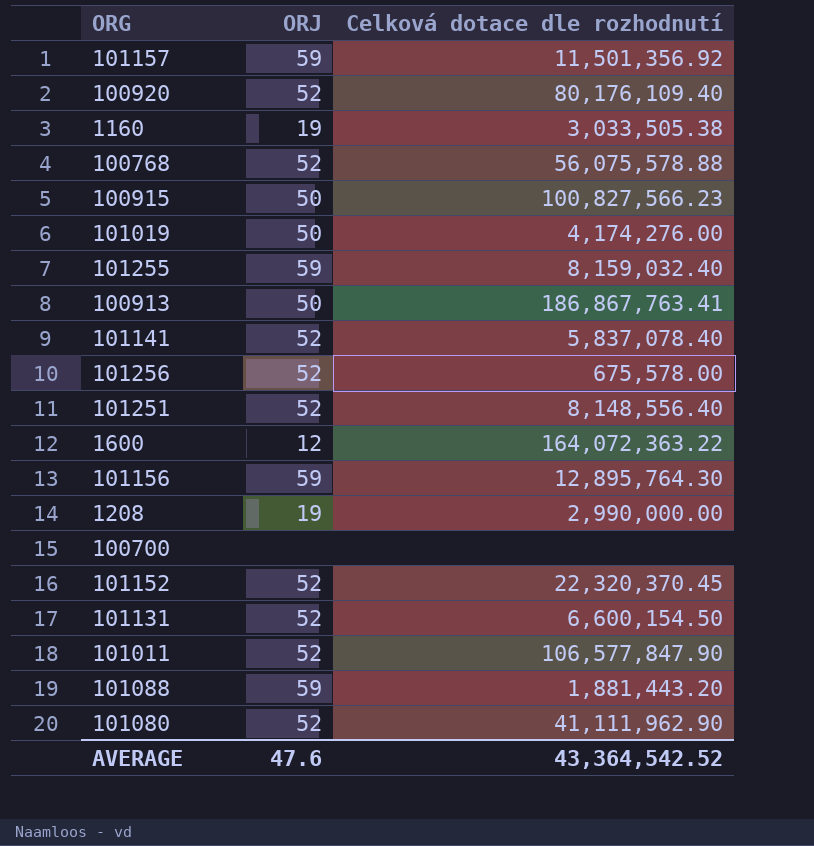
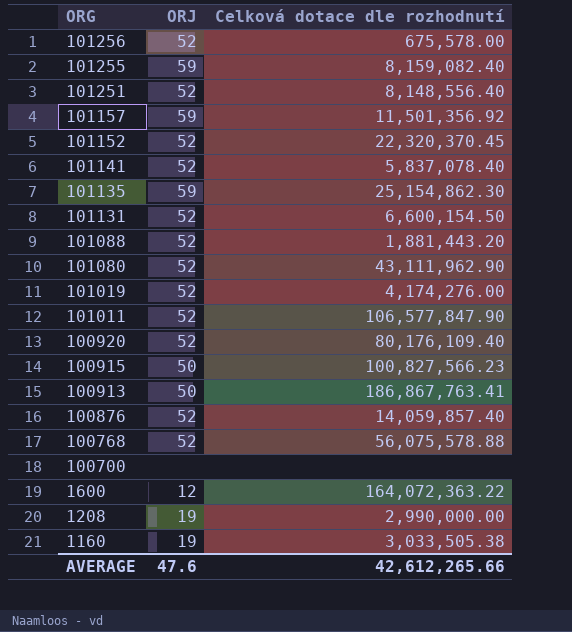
row order: none -> ORG descending
row 101156: 59 | 12,895,764.30 -> none
101255 | Celková dotace dle rozhodnutí: 8,159,032.40 -> 8,159,082.40
row 101135: none -> 59 | 25,154,862.30
101088 | ORJ: 59 -> 52
101080 | Celková dotace dle rozhodnutí: 41,111,962.90 -> 43,111,962.90
101019 | ORJ: 50 -> 52
row 100876: none -> 52 | 14,059,857.40
AVERAGE | Celková dotace dle rozhodnutí: 43,364,542.52 -> 42,612,265.66

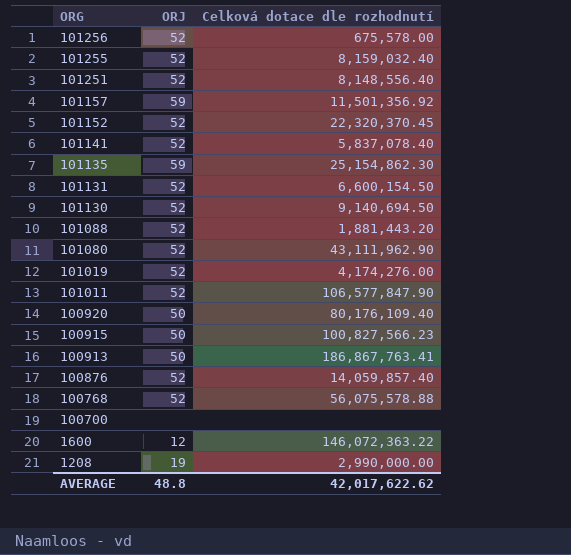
row 1160: 19 | 3,033,505.38 -> none
101255 | ORJ: 59 -> 52
101255 | Celková dotace dle rozhodnutí: 8,159,082.40 -> 8,159,032.40
row 101130: none -> 52 | 9,140,694.50
100920 | ORJ: 52 -> 50
1600 | Celková dotace dle rozhodnutí: 164,072,363.22 -> 146,072,363.22
AVERAGE | ORJ: 47.6 -> 48.8
AVERAGE | Celková dotace dle rozhodnutí: 42,612,265.66 -> 42,017,622.62

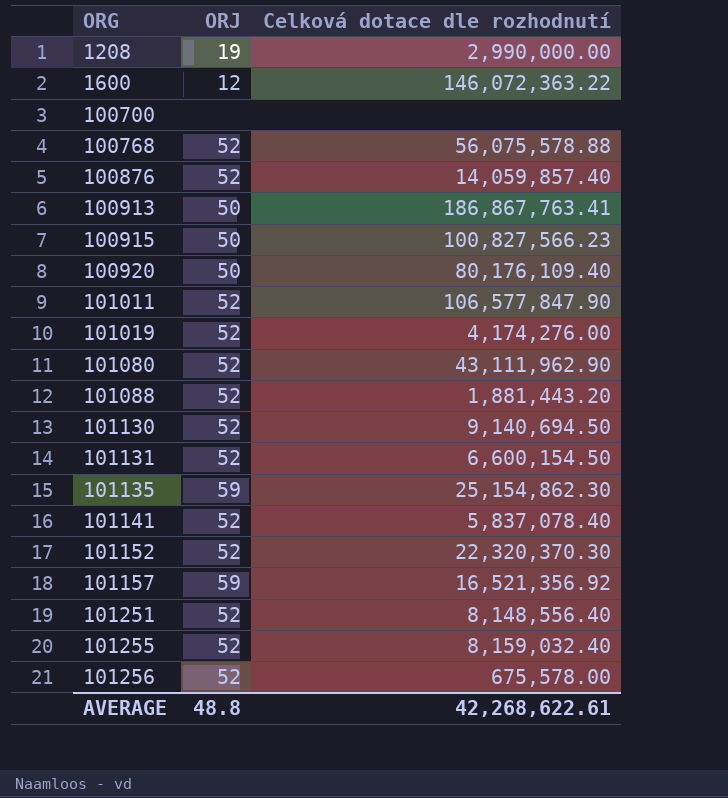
row order: ORG descending -> ORG ascending
101152 | Celková dotace dle rozhodnutí: 22,320,370.45 -> 22,320,370.30
101157 | Celková dotace dle rozhodnutí: 11,501,356.92 -> 16,521,356.92
AVERAGE | Celková dotace dle rozhodnutí: 42,017,622.62 -> 42,268,622.61

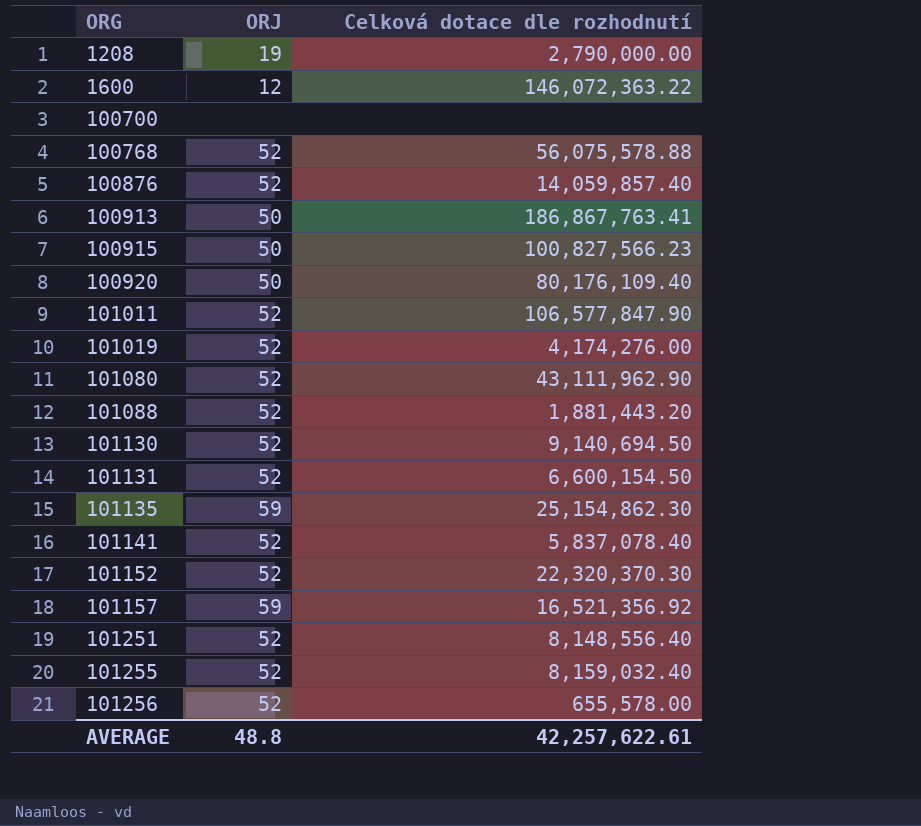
1208 | Celková dotace dle rozhodnutí: 2,990,000.00 -> 2,790,000.00
101256 | Celková dotace dle rozhodnutí: 675,578.00 -> 655,578.00
AVERAGE | Celková dotace dle rozhodnutí: 42,268,622.61 -> 42,257,622.61

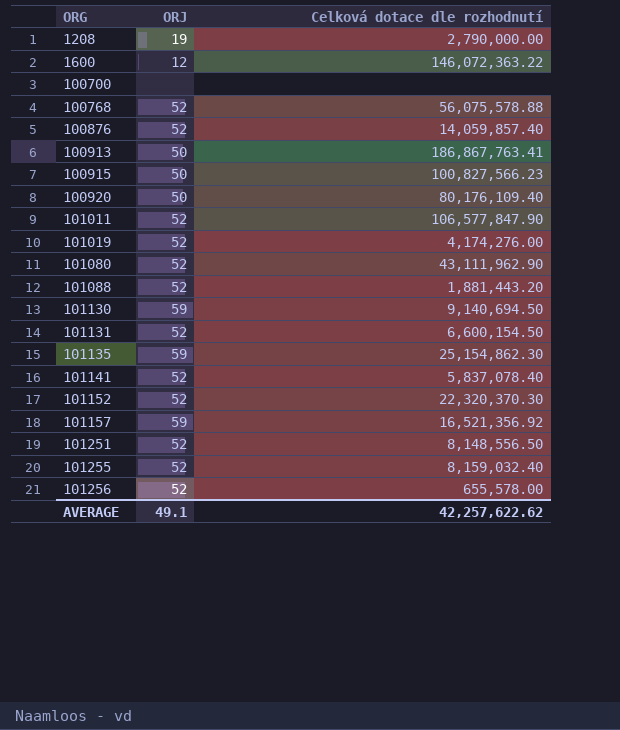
101130 | ORJ: 52 -> 59
101251 | Celková dotace dle rozhodnutí: 8,148,556.40 -> 8,148,556.50
AVERAGE | ORJ: 48.8 -> 49.1
AVERAGE | Celková dotace dle rozhodnutí: 42,257,622.61 -> 42,257,622.62

